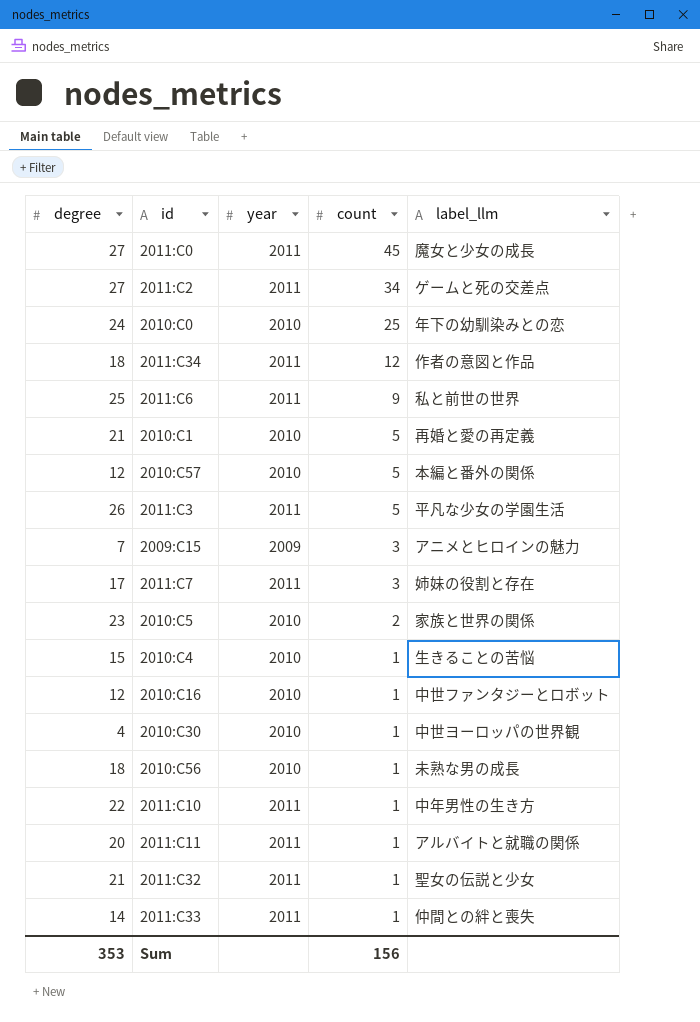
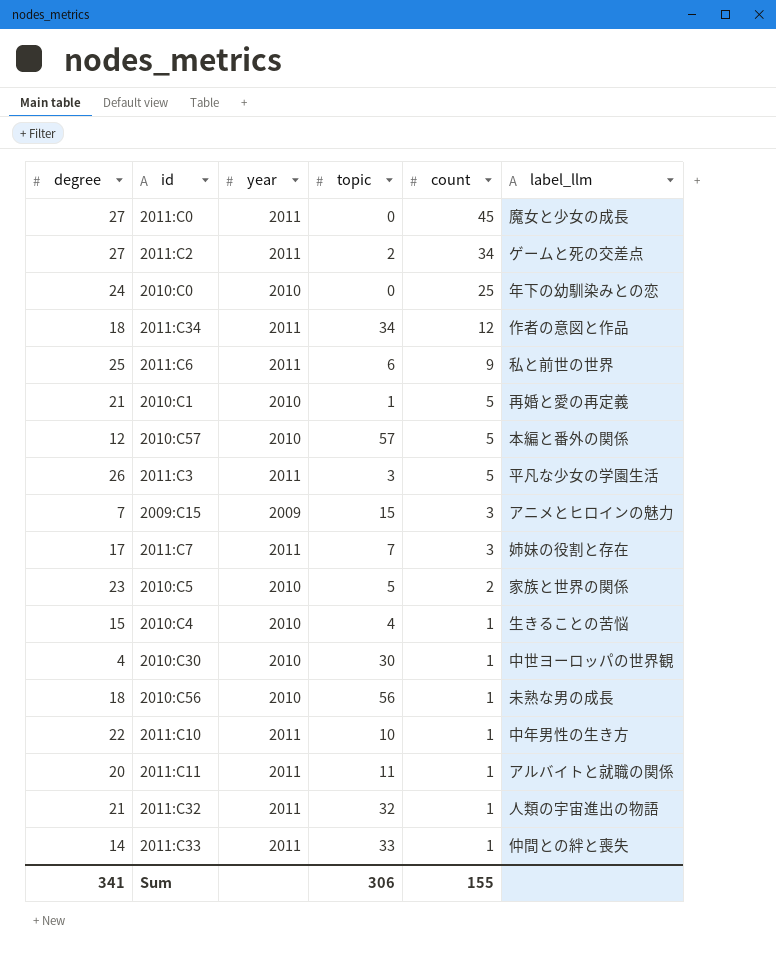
column topic | position: none -> 4
row 2010:C16: 12 | 2010 | 1 | 中世ファンタジーとロボット -> none
2011:C32 | label_llm: 聖女の伝説と少女 -> 人類の宇宙進出の物語
Sum | degree: 353 -> 341
Sum | count: 156 -> 155

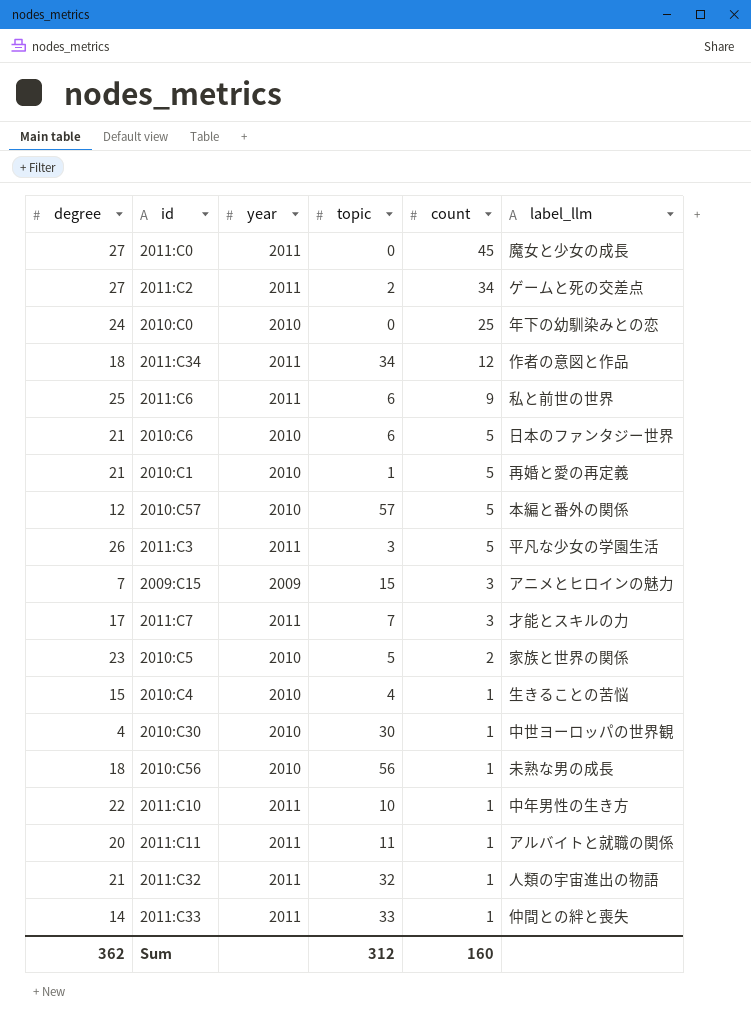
row 2010:C6: none -> 21 | 2010 | 6 | 5 | 日本のファンタジー世界
2011:C7 | label_llm: 姉妹の役割と存在 -> 才能とスキルの力
Sum | degree: 341 -> 362
Sum | topic: 306 -> 312
Sum | count: 155 -> 160

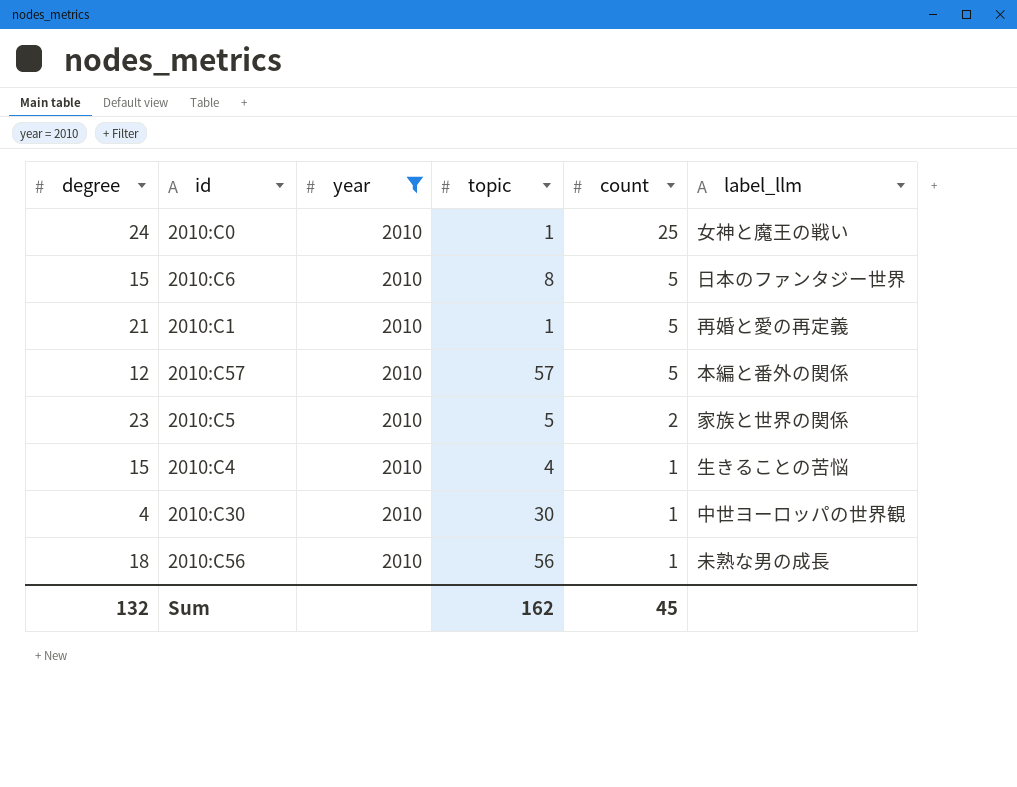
filter: none -> year = 2010
2010:C0 | topic: 0 -> 1
2010:C0 | label_llm: 年下の幼馴染みとの恋 -> 女神と魔王の戦い
2010:C6 | degree: 21 -> 15
2010:C6 | topic: 6 -> 8
Sum | degree: 362 -> 132
Sum | topic: 312 -> 162
Sum | count: 160 -> 45

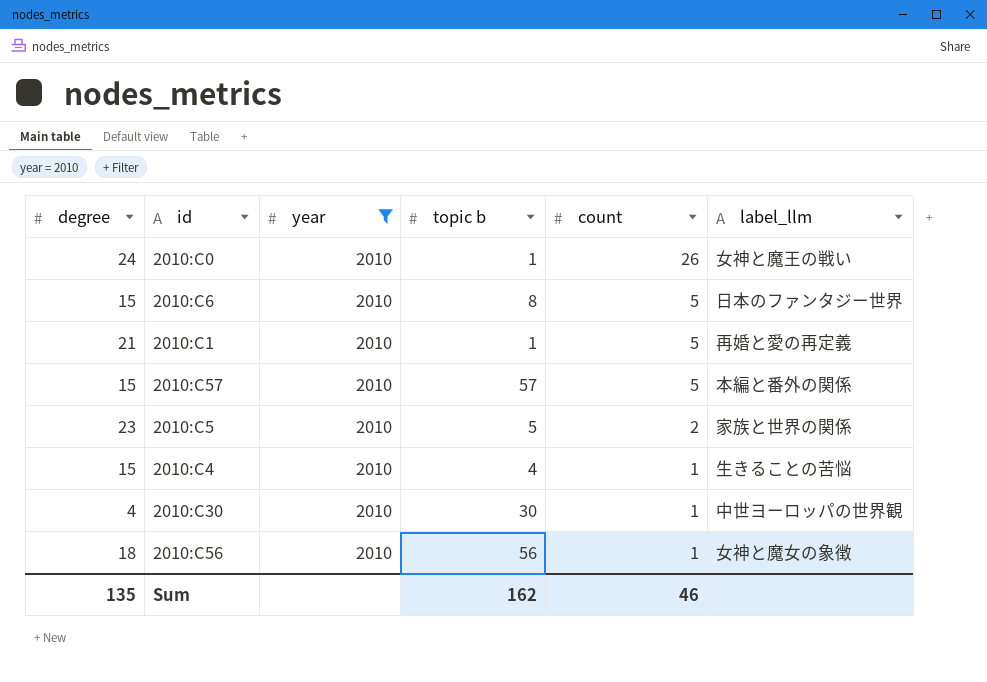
column name: topic -> topic b
2010:C0 | count: 25 -> 26
2010:C57 | degree: 12 -> 15
2010:C56 | label_llm: 未熟な男の成長 -> 女神と魔女の象徴
Sum | degree: 132 -> 135
Sum | count: 45 -> 46

